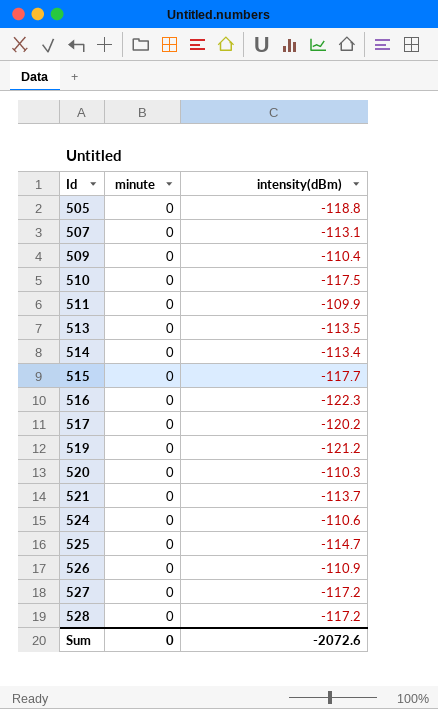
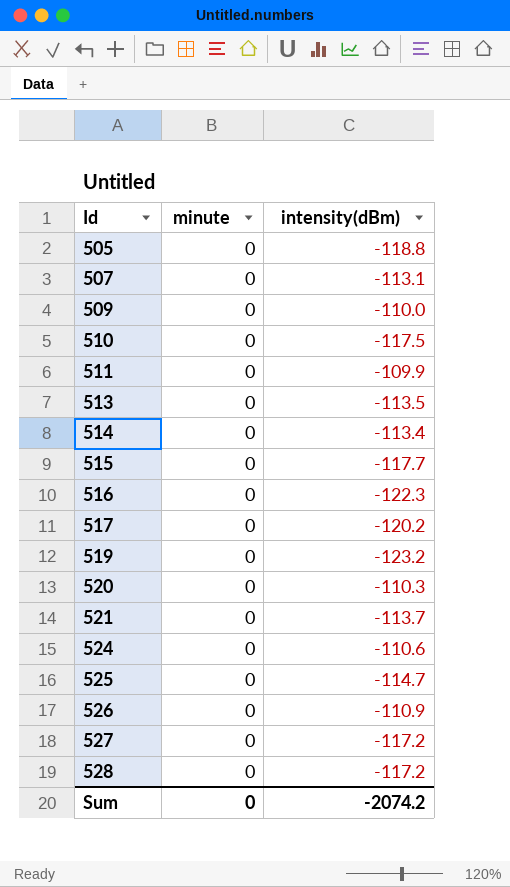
509 | intensity(dBm): -110.4 -> -110.0
519 | intensity(dBm): -121.2 -> -123.2
Sum | intensity(dBm): -2072.6 -> -2074.2

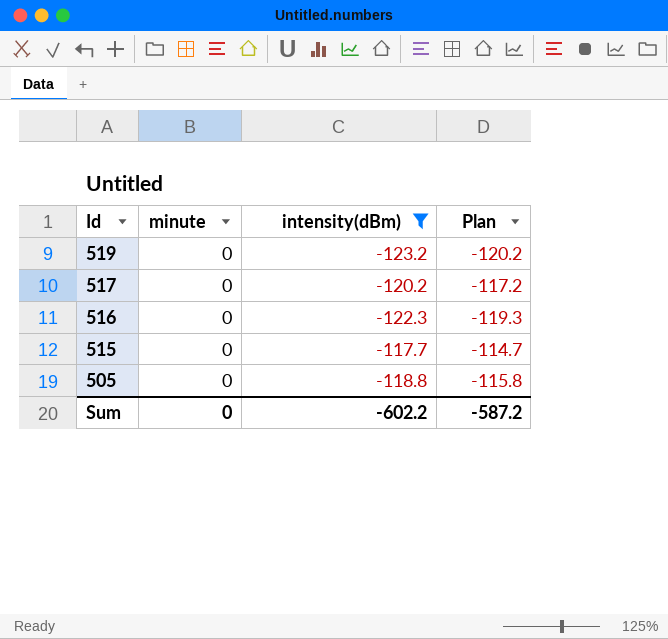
filter: none -> intensity(dBm) <= -117.7
row order: Id ascending -> Id descending
column Plan | formula: none -> [intensity(dBm)] + 3
Sum | intensity(dBm): -2074.2 -> -602.2

